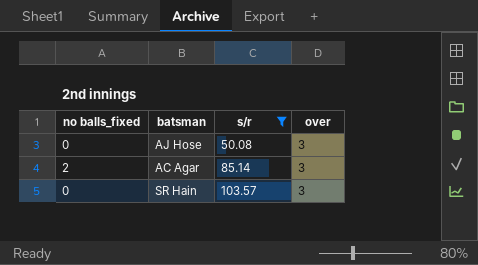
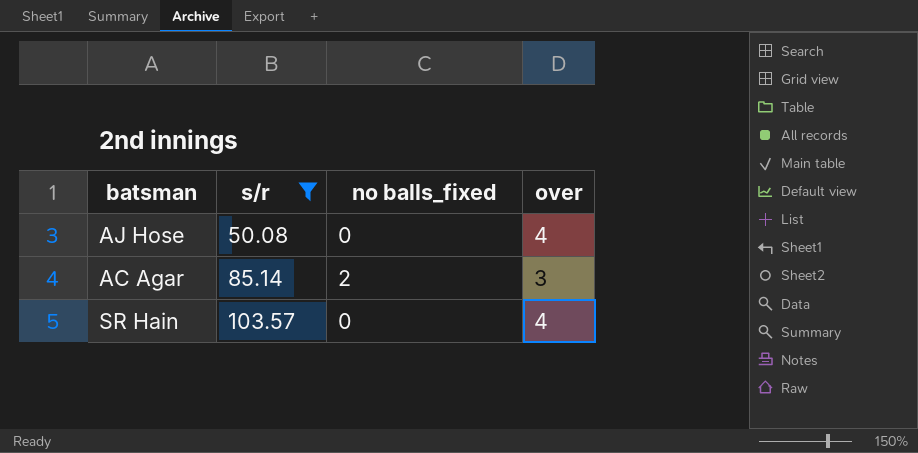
column no balls_fixed | position: 1 -> 3
AJ Hose | over: 3 -> 4
SR Hain | over: 3 -> 4

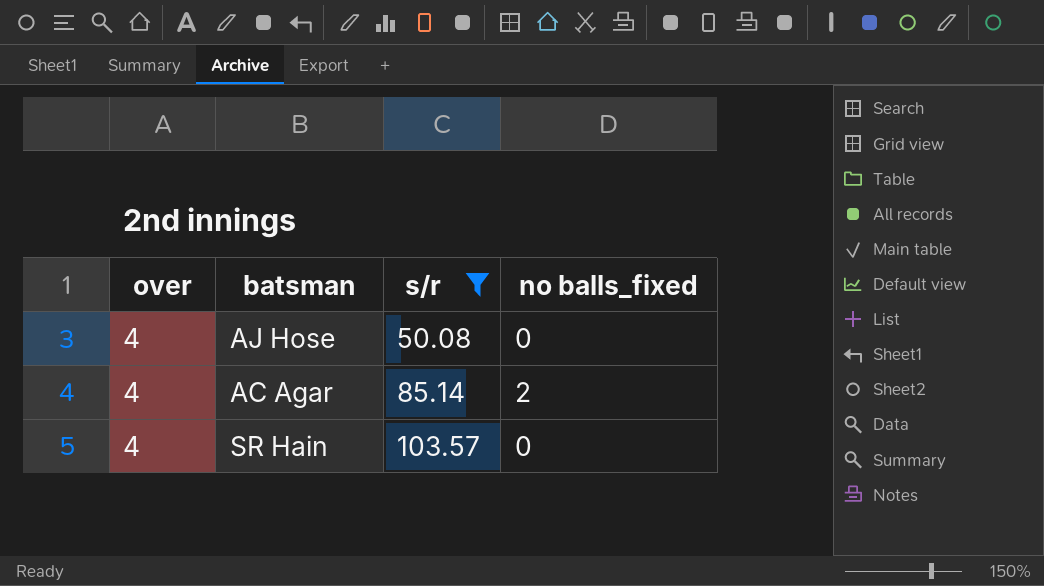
column over | position: 4 -> 1
AC Agar | over: 3 -> 4

